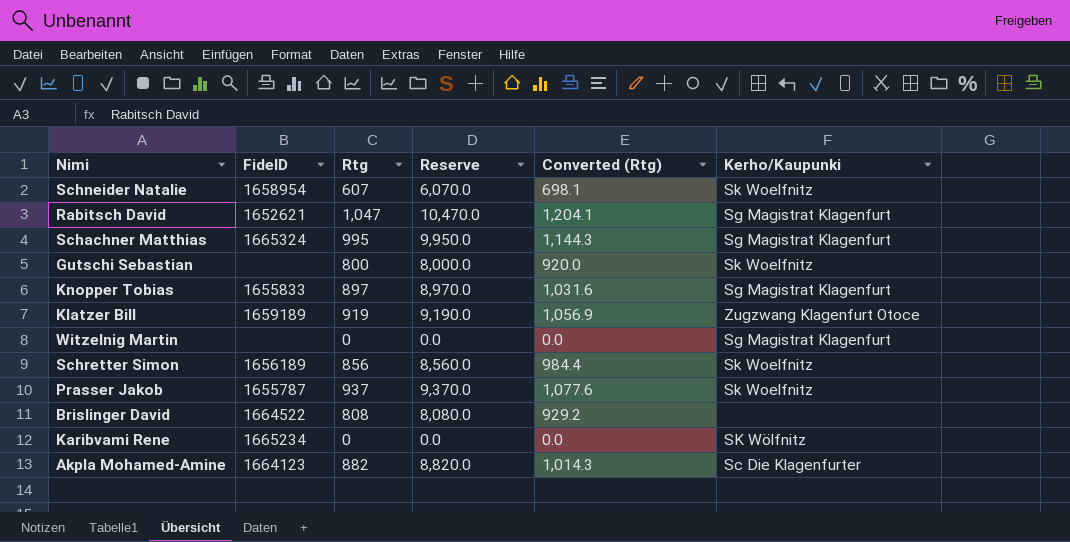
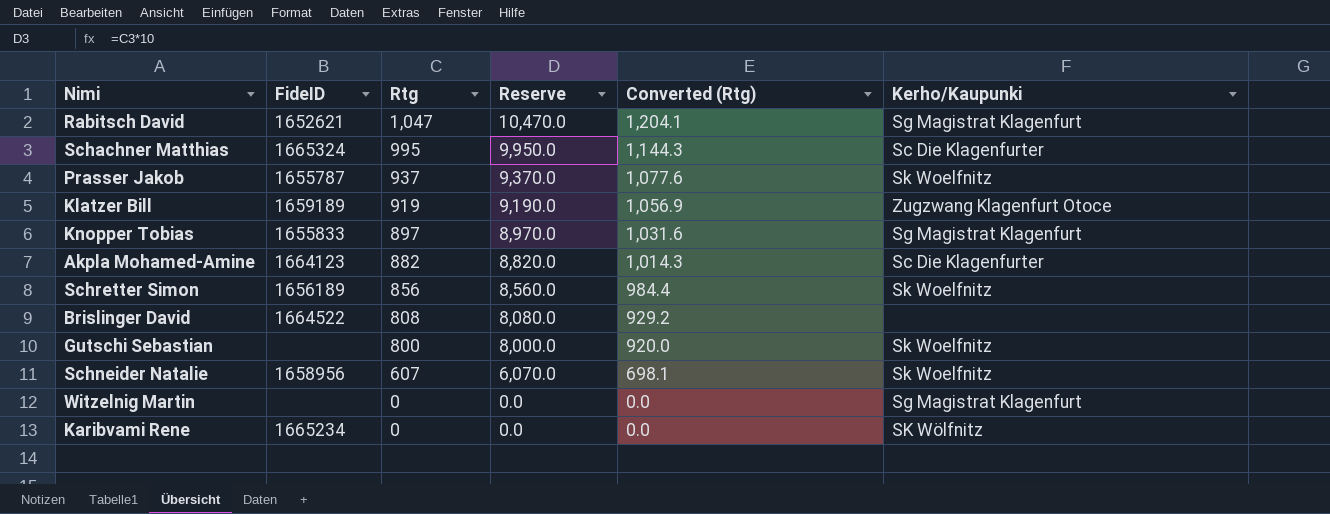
row order: none -> Rtg descending
Schachner Matthias | Kerho/Kaupunki: Sg Magistrat Klagenfurt -> Sc Die Klagenfurter
Schneider Natalie | FideID: 1658954 -> 1658956

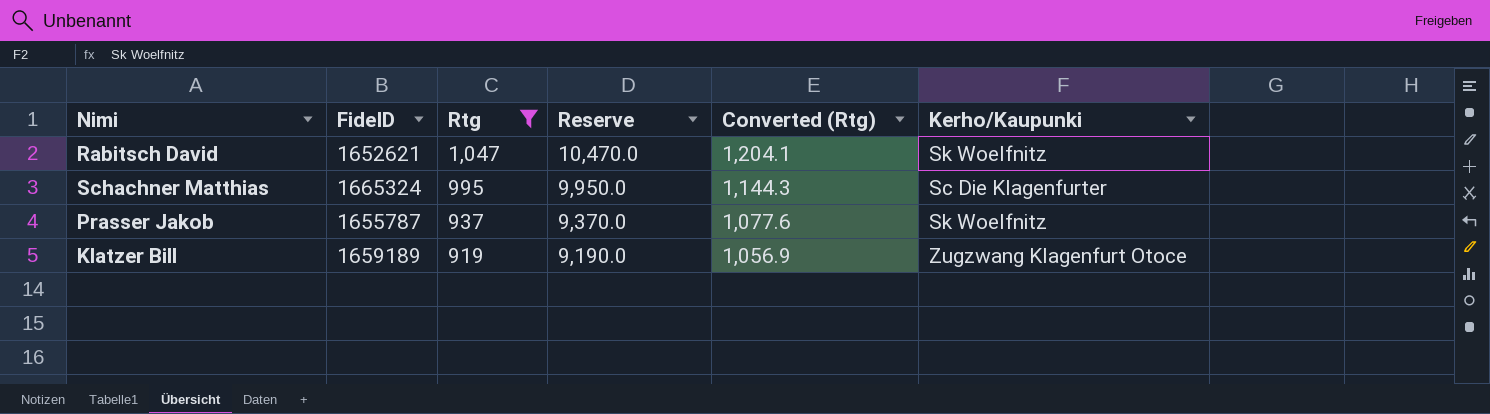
filter: none -> Rtg >= 919
Rabitsch David | Kerho/Kaupunki: Sg Magistrat Klagenfurt -> Sk Woelfnitz

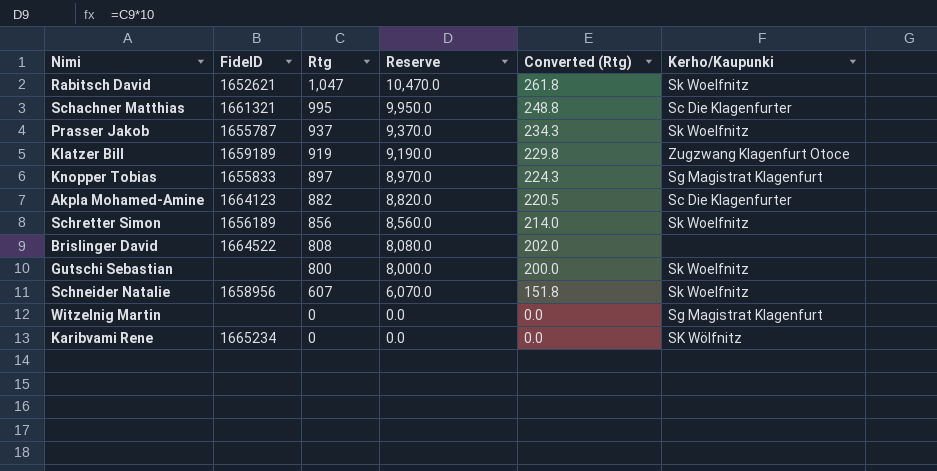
filter: Rtg >= 919 -> none
column Converted (Rtg) | formula: [Rtg] * 1.15 -> [Rtg] * 0.25
Schachner Matthias | FideID: 1665324 -> 1661321

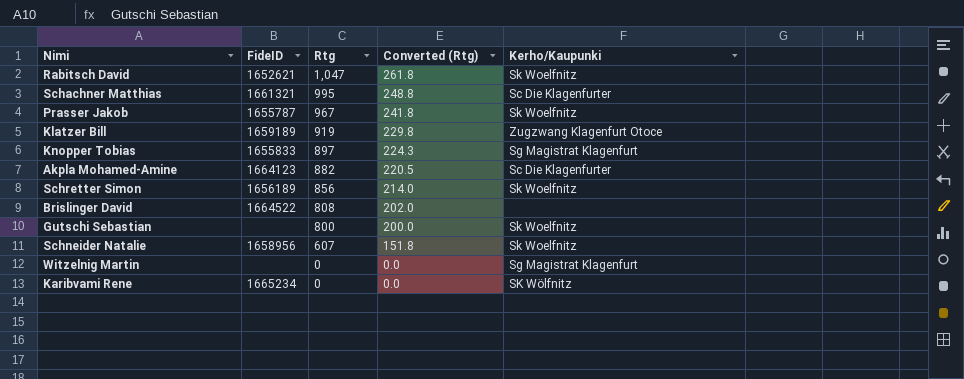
column Reserve | formula: [Rtg] * 10 -> none
Prasser Jakob | Rtg: 937 -> 967
Prasser Jakob | Converted (Rtg): 234.3 -> 241.8

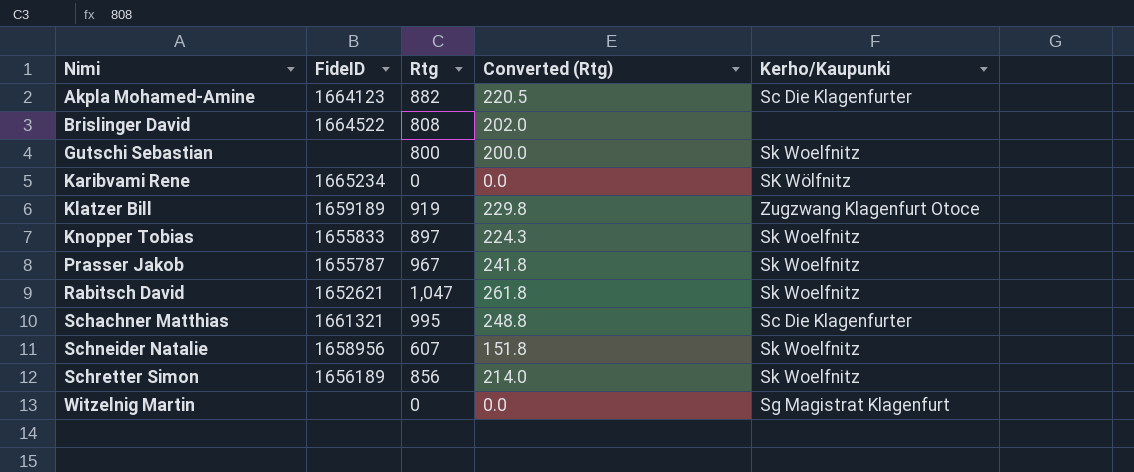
row order: Rtg descending -> Nimi ascending
Knopper Tobias | Kerho/Kaupunki: Sg Magistrat Klagenfurt -> Sk Woelfnitz

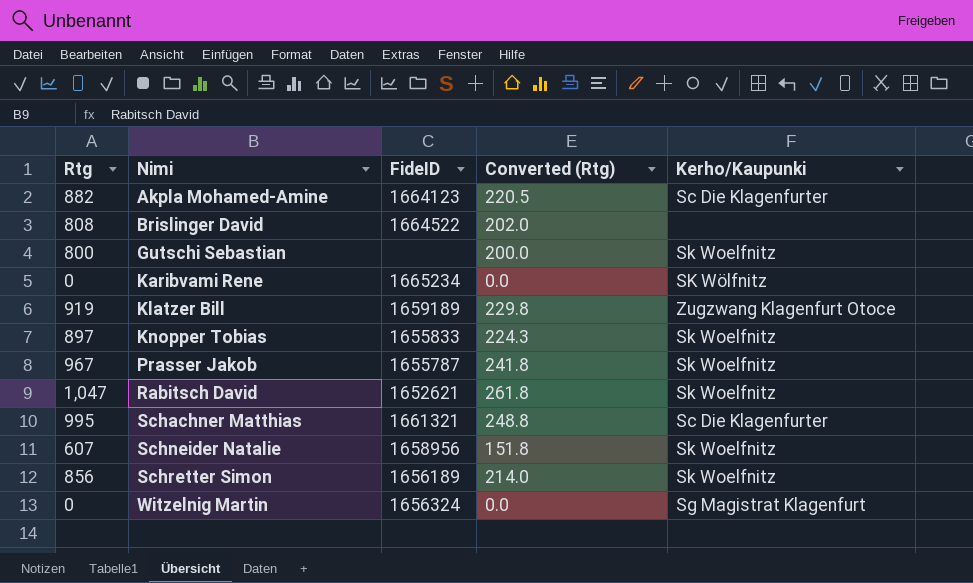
column Rtg | position: 3 -> 1
Witzelnig Martin | FideID: none -> 1656324

